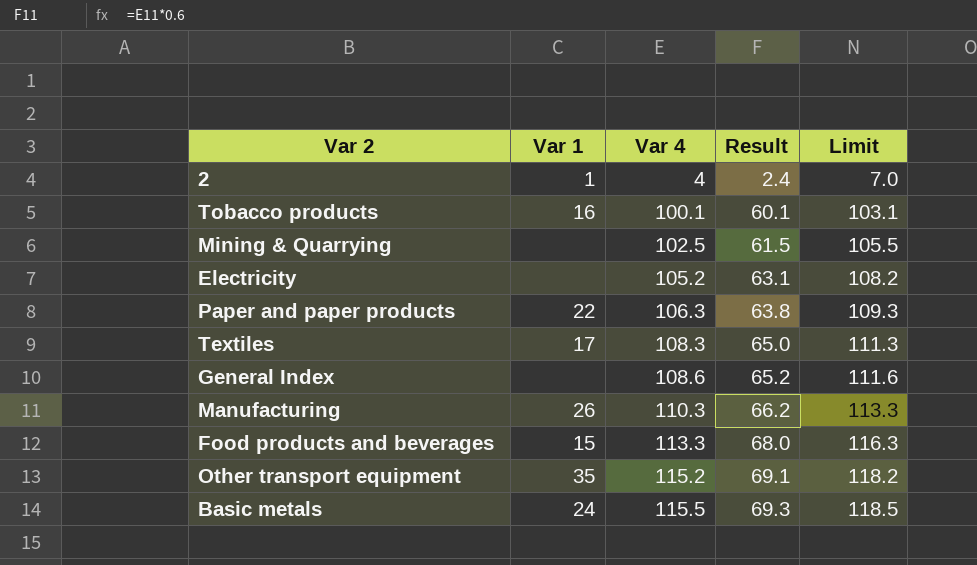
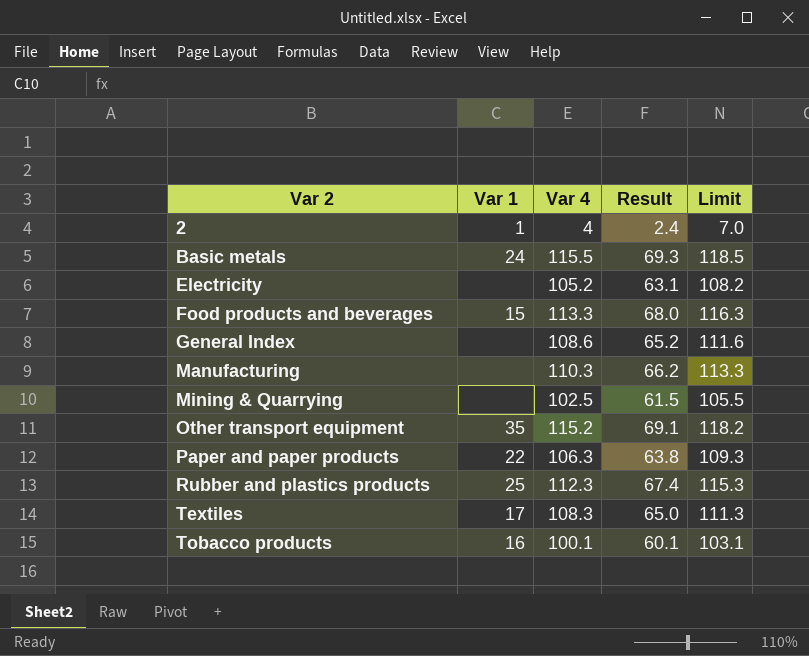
row order: Var 4 ascending -> Var 2 ascending
Manufacturing | Var 1: 26 -> none
row Rubber and plastics products: none -> 25 | 112.3 | 67.4 | 115.3

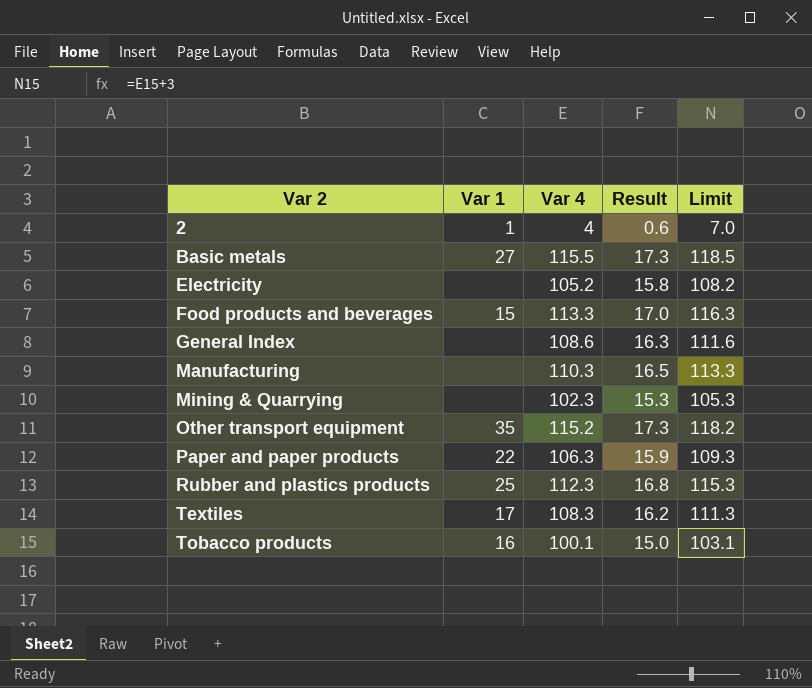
column Result | formula: [Var 4] * 0.6 -> [Var 4] * 0.15
Basic metals | Var 1: 24 -> 27
Mining & Quarrying | Var 4: 102.5 -> 102.3
Mining & Quarrying | Limit: 105.5 -> 105.3

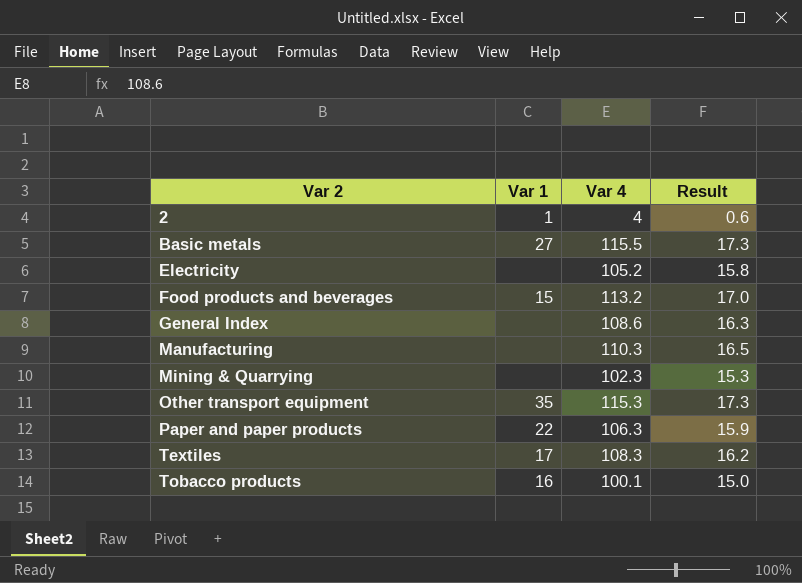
column Limit | formula: [Var 4] + 3 -> none
row Rubber and plastics products: 25 | 112.3 | 16.8 | 115.3 -> none
Food products and beverages | Var 4: 113.3 -> 113.2
Other transport equipment | Var 4: 115.2 -> 115.3

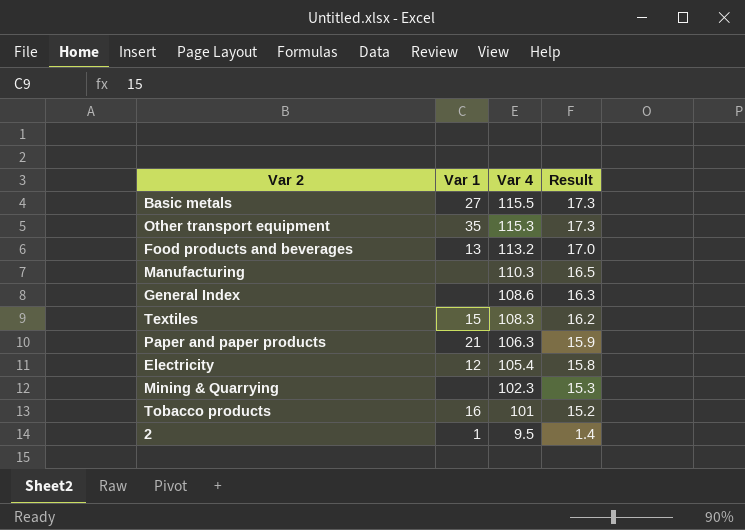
row order: Var 2 ascending -> Var 4 descending
Food products and beverages | Var 1: 15 -> 13
Textiles | Var 1: 17 -> 15
Paper and paper products | Var 1: 22 -> 21
Electricity | Var 1: none -> 12
Electricity | Var 4: 105.2 -> 105.4
Tobacco products | Var 4: 100.1 -> 101
Tobacco products | Result: 15.0 -> 15.2
2 | Var 4: 4 -> 9.5
2 | Result: 0.6 -> 1.4

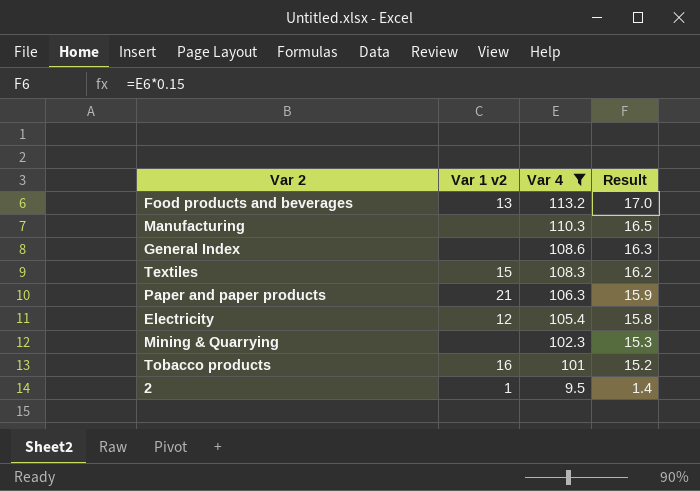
filter: none -> Var 4 <= 113.2
column name: Var 1 -> Var 1 v2

